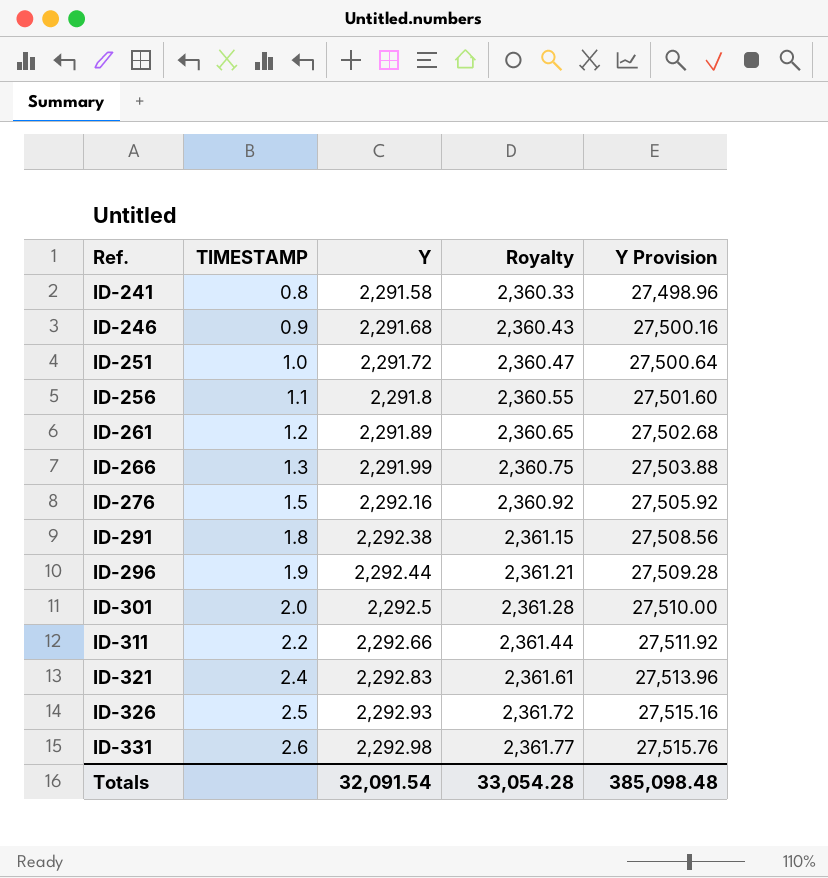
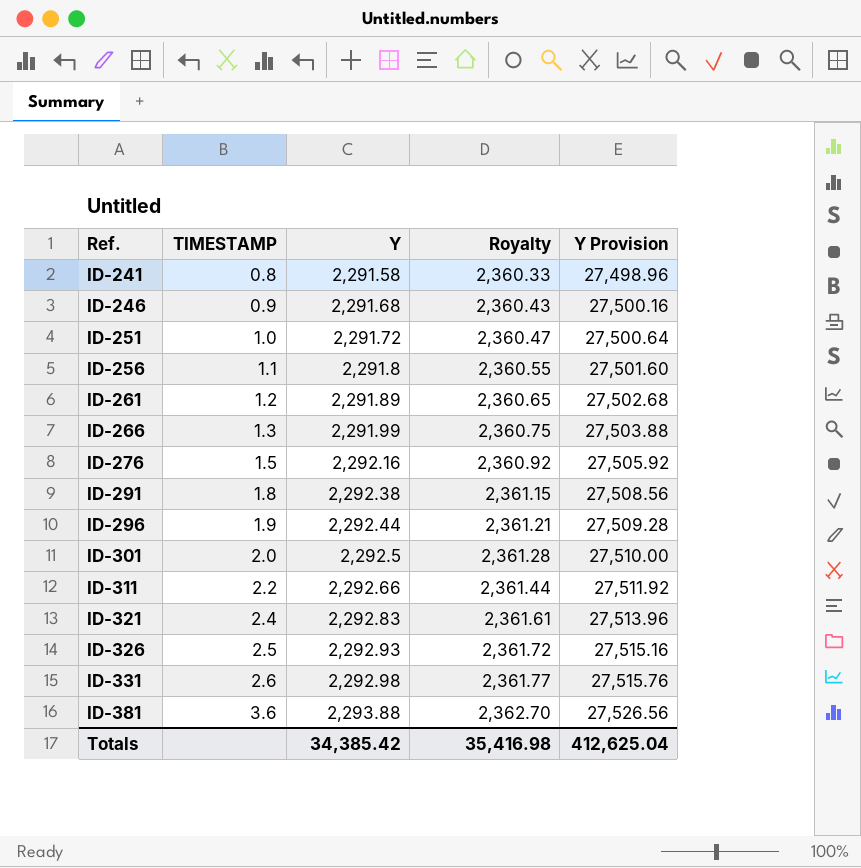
row ID-381: none -> 3.6 | 2,293.88 | 2,362.70 | 27,526.56
Totals | Y: 32,091.54 -> 34,385.42
Totals | Royalty: 33,054.28 -> 35,416.98
Totals | Y Provision: 385,098.48 -> 412,625.04

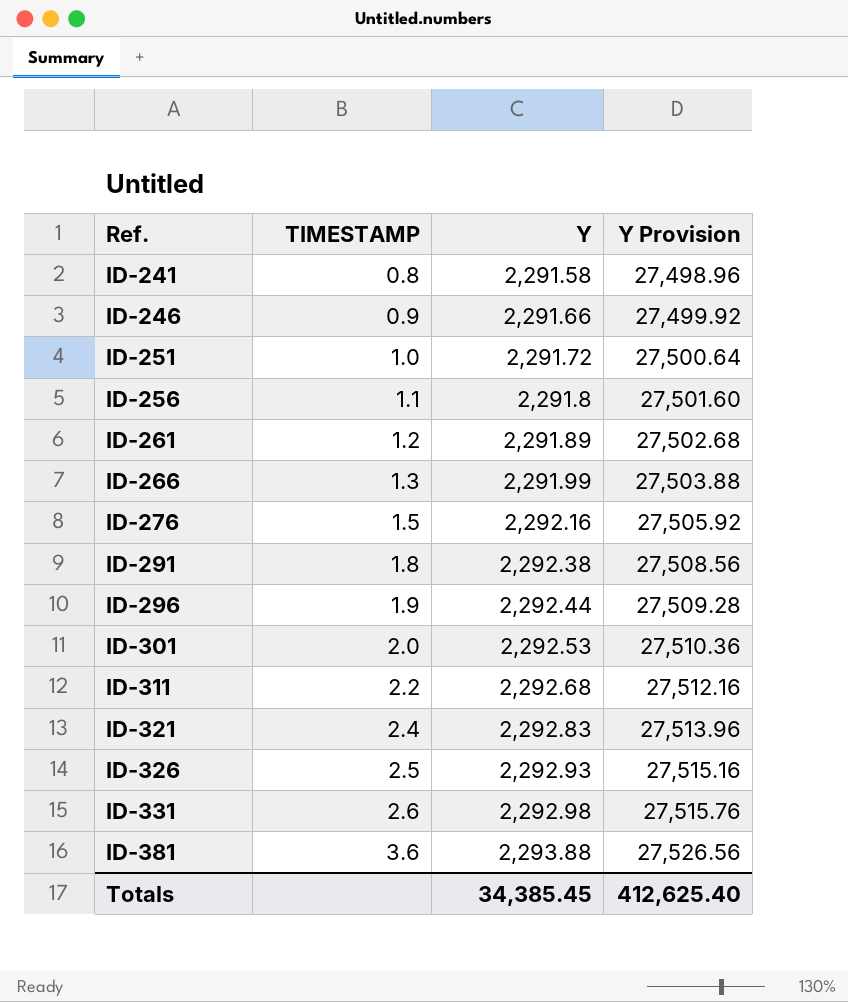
column Royalty | formula: [Y] * 1.03 -> none
ID-246 | Y: 2,291.68 -> 2,291.66
ID-246 | Y Provision: 27,500.16 -> 27,499.92
ID-301 | Y: 2,292.5 -> 2,292.53
ID-301 | Y Provision: 27,510.00 -> 27,510.36
ID-311 | Y: 2,292.66 -> 2,292.68
ID-311 | Y Provision: 27,511.92 -> 27,512.16
Totals | Y: 34,385.42 -> 34,385.45
Totals | Y Provision: 412,625.04 -> 412,625.40

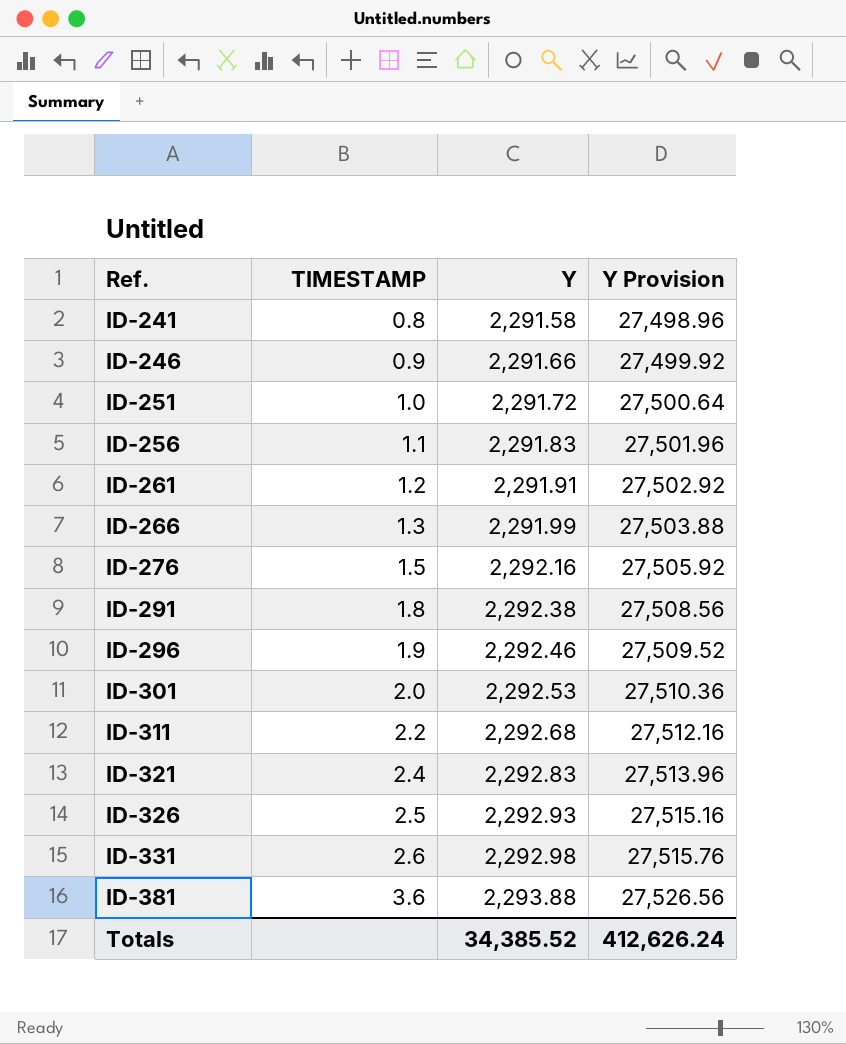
ID-256 | Y: 2,291.8 -> 2,291.83
ID-256 | Y Provision: 27,501.60 -> 27,501.96
ID-261 | Y: 2,291.89 -> 2,291.91
ID-261 | Y Provision: 27,502.68 -> 27,502.92
ID-296 | Y: 2,292.44 -> 2,292.46
ID-296 | Y Provision: 27,509.28 -> 27,509.52
Totals | Y: 34,385.45 -> 34,385.52
Totals | Y Provision: 412,625.40 -> 412,626.24

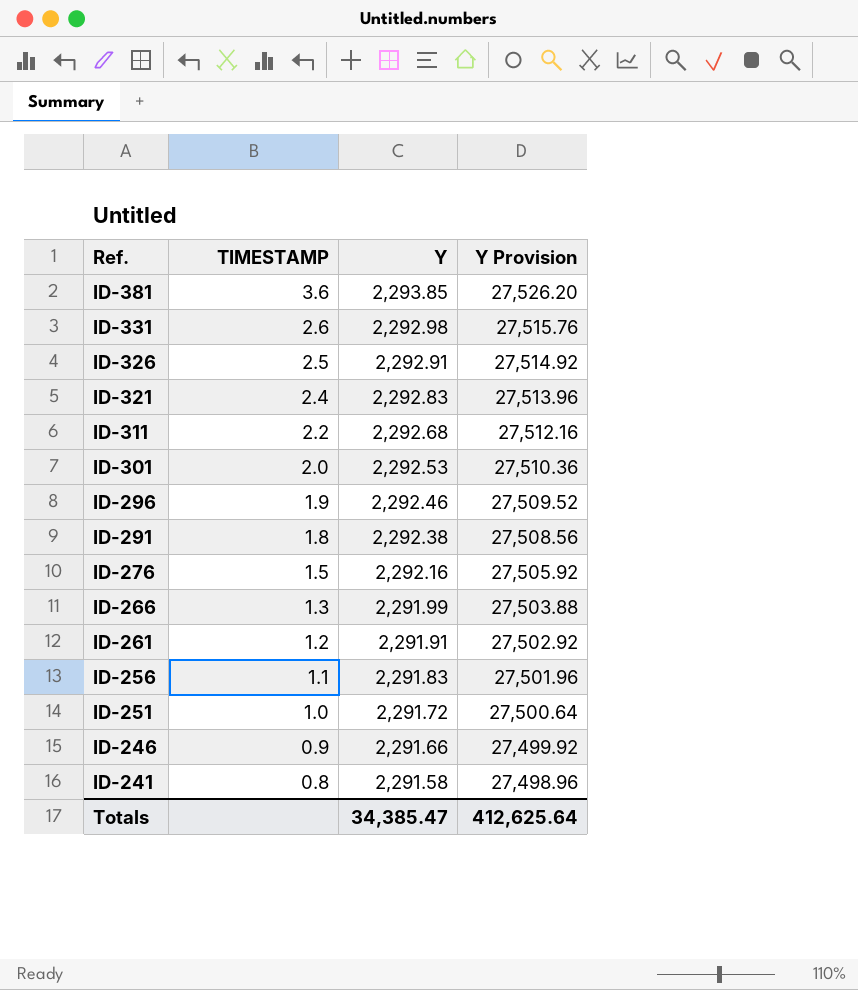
row order: Ref. ascending -> Ref. descending
ID-381 | Y: 2,293.88 -> 2,293.85
ID-381 | Y Provision: 27,526.56 -> 27,526.20
ID-326 | Y: 2,292.93 -> 2,292.91
ID-326 | Y Provision: 27,515.16 -> 27,514.92
Totals | Y: 34,385.52 -> 34,385.47
Totals | Y Provision: 412,626.24 -> 412,625.64

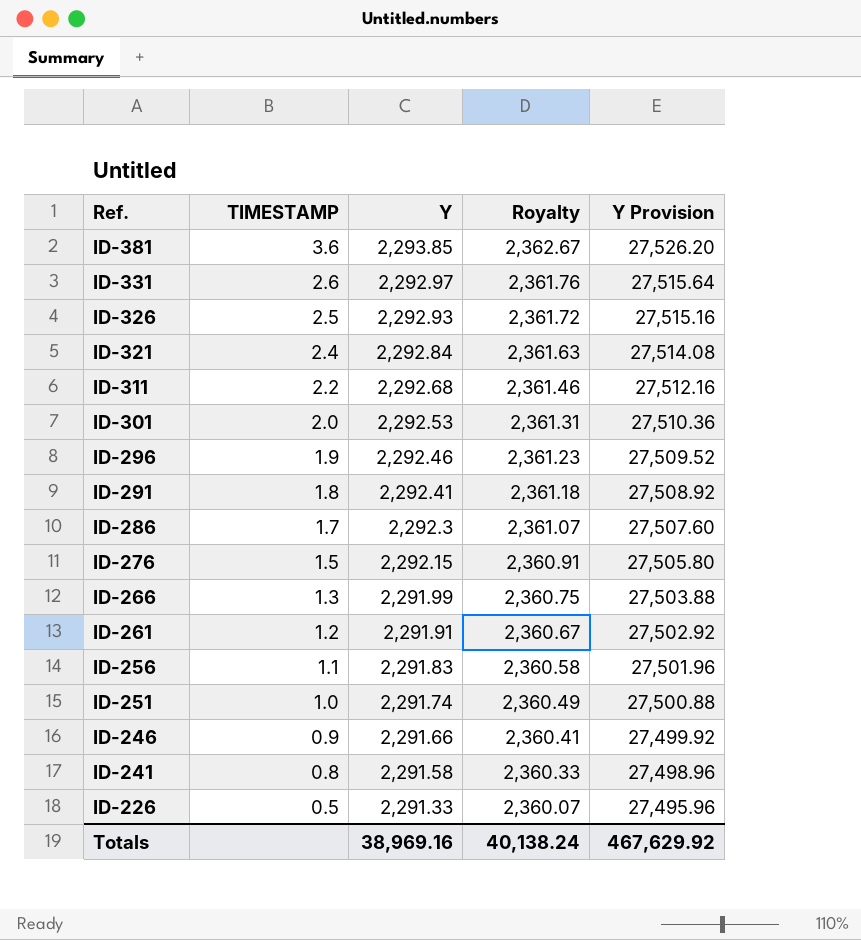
column Royalty | formula: none -> [Y] * 1.03
ID-331 | Y: 2,292.98 -> 2,292.97
ID-331 | Y Provision: 27,515.76 -> 27,515.64
ID-326 | Y: 2,292.91 -> 2,292.93
ID-326 | Y Provision: 27,514.92 -> 27,515.16
ID-321 | Y: 2,292.83 -> 2,292.84
ID-321 | Y Provision: 27,513.96 -> 27,514.08
ID-291 | Y: 2,292.38 -> 2,292.41
ID-291 | Y Provision: 27,508.56 -> 27,508.92
row ID-286: none -> 1.7 | 2,292.3 | 2,361.07 | 27,507.60
ID-276 | Y: 2,292.16 -> 2,292.15
ID-276 | Y Provision: 27,505.92 -> 27,505.80
ID-251 | Y: 2,291.72 -> 2,291.74
ID-251 | Y Provision: 27,500.64 -> 27,500.88
row ID-226: none -> 0.5 | 2,291.33 | 2,360.07 | 27,495.96
Totals | Y: 34,385.47 -> 38,969.16
Totals | Y Provision: 412,625.64 -> 467,629.92

